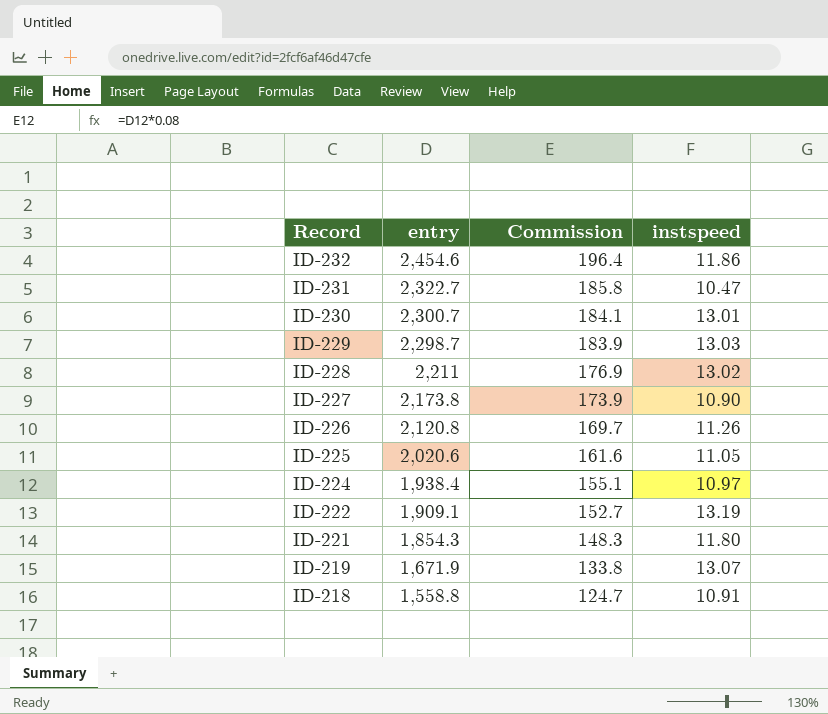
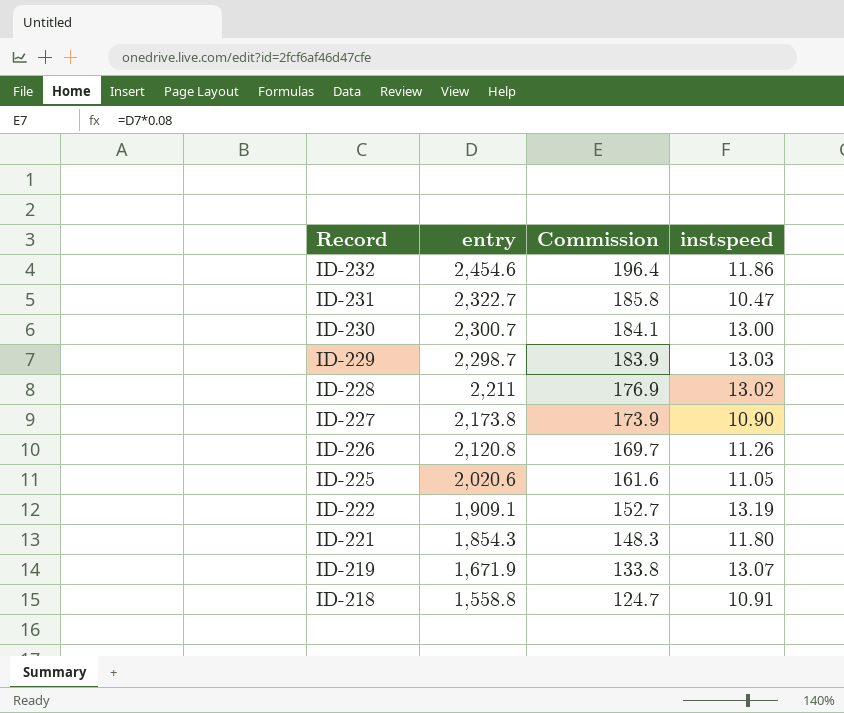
row ID-224: 1,938.4 | 155.1 | 10.97 -> none
ID-230 | instspeed: 13.01 -> 13.00

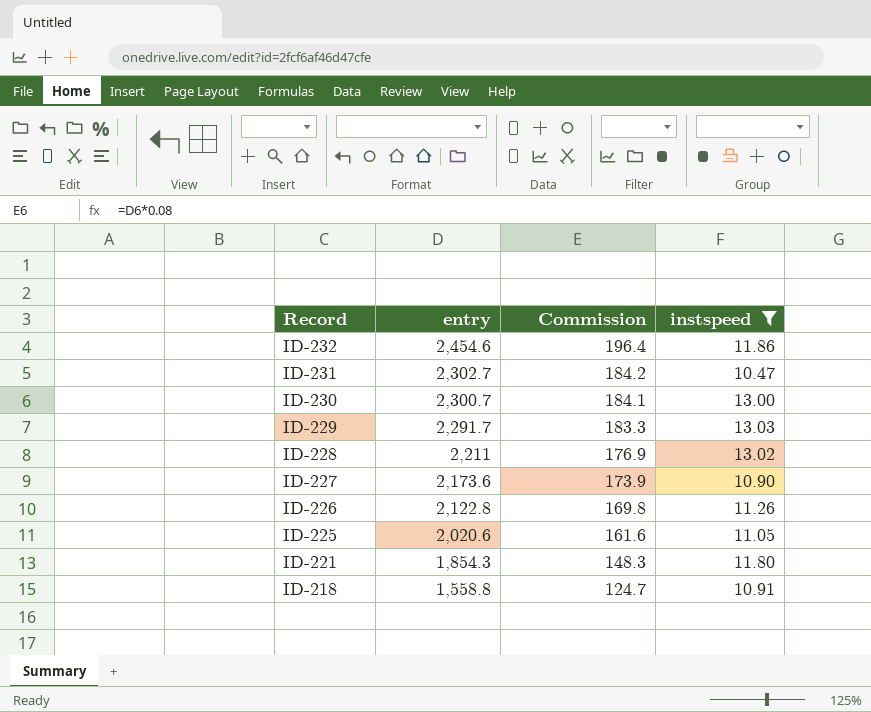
filter: none -> instspeed <= 13.03
ID-231 | entry: 2,322.7 -> 2,302.7
ID-231 | Commission: 185.8 -> 184.2
ID-229 | entry: 2,298.7 -> 2,291.7
ID-229 | Commission: 183.9 -> 183.3
ID-227 | entry: 2,173.8 -> 2,173.6
ID-226 | entry: 2,120.8 -> 2,122.8
ID-226 | Commission: 169.7 -> 169.8

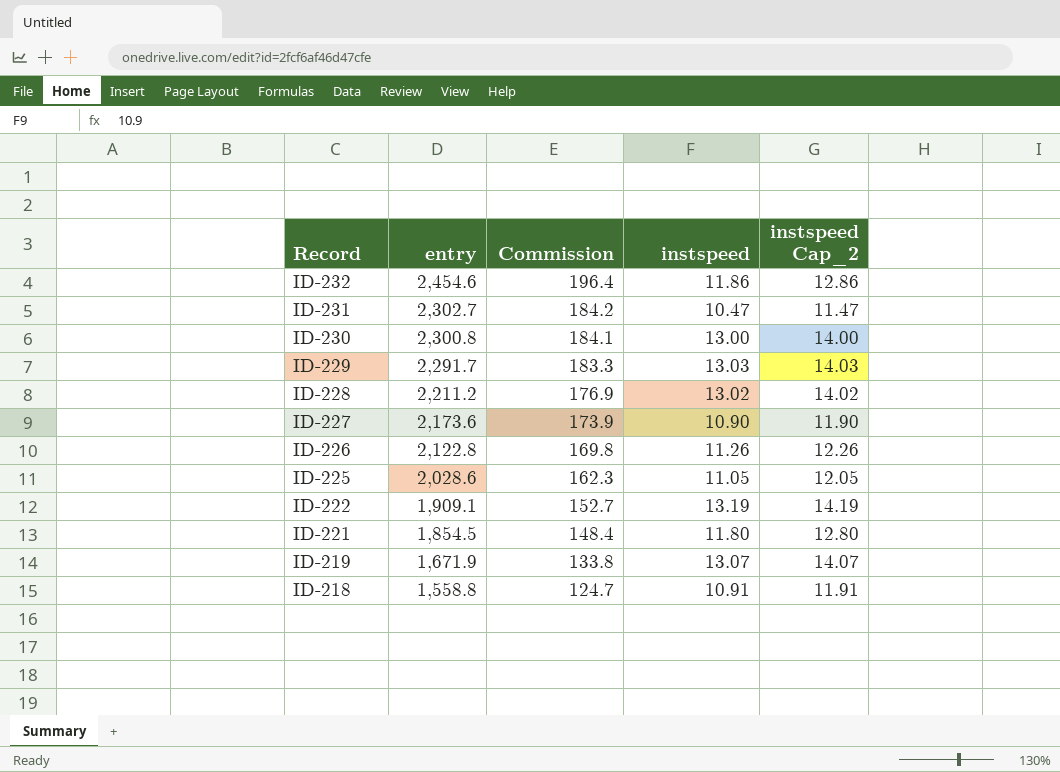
filter: instspeed <= 13.03 -> none
column instspeed Cap_2 | formula: none -> [instspeed] + 1
ID-230 | entry: 2,300.7 -> 2,300.8
ID-228 | entry: 2,211 -> 2,211.2
ID-225 | entry: 2,020.6 -> 2,028.6
ID-225 | Commission: 161.6 -> 162.3
ID-221 | entry: 1,854.3 -> 1,854.5
ID-221 | Commission: 148.3 -> 148.4

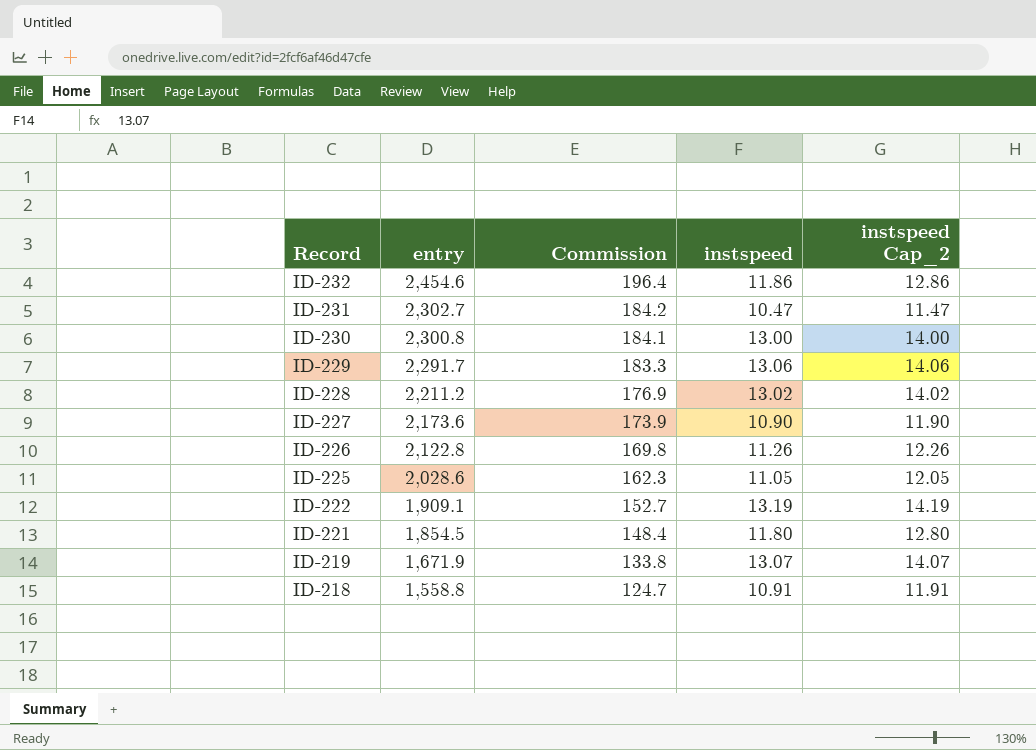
ID-229 | instspeed: 13.03 -> 13.06
ID-229 | instspeed Cap_2: 14.03 -> 14.06

